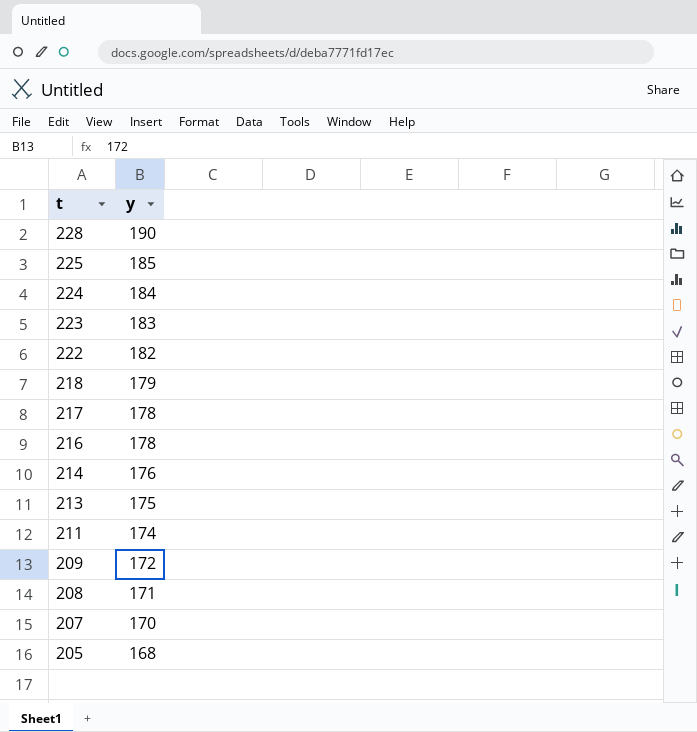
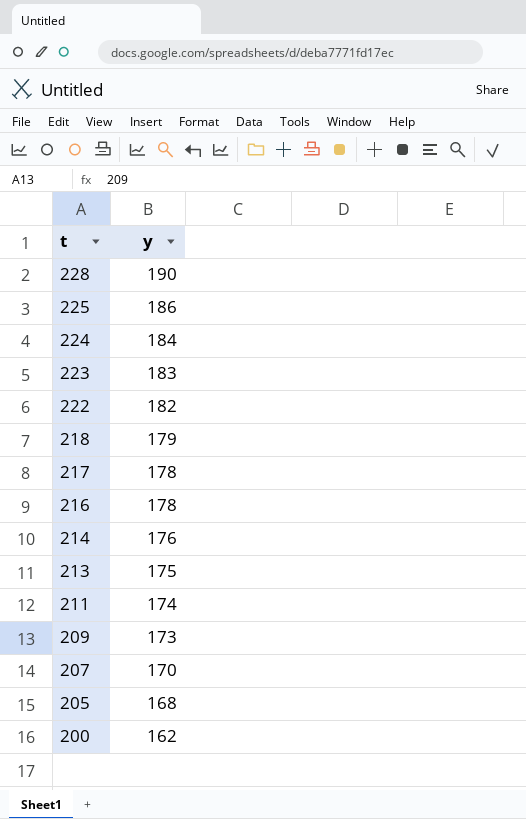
row 208: 171 -> none
225 | y: 185 -> 186
209 | y: 172 -> 173
row 200: none -> 162

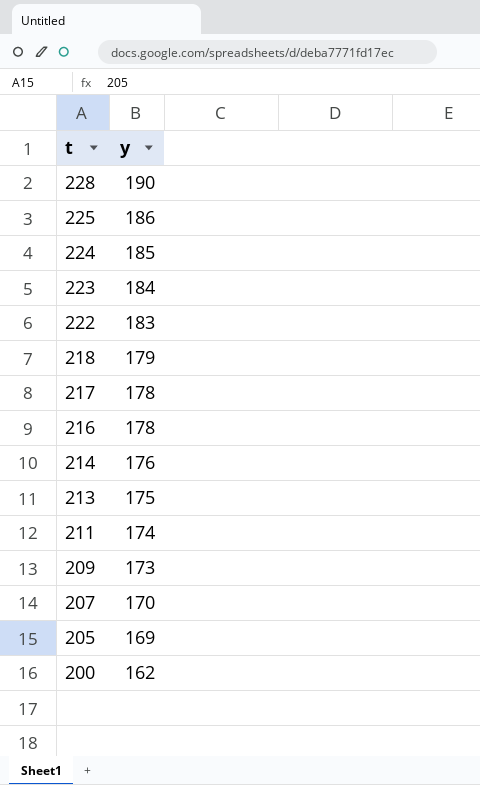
224 | y: 184 -> 185
223 | y: 183 -> 184
222 | y: 182 -> 183
205 | y: 168 -> 169

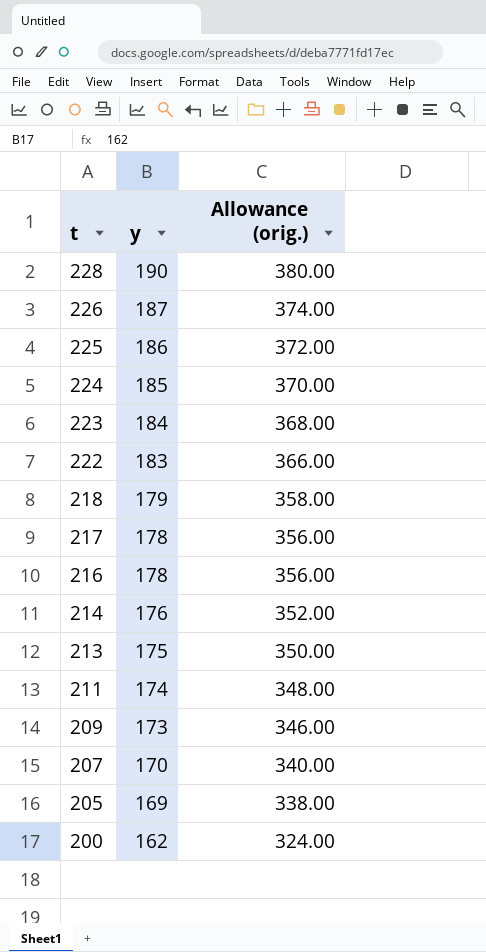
column Allowance (orig.) | formula: none -> [y] * 2
row 226: none -> 187 | 374.00

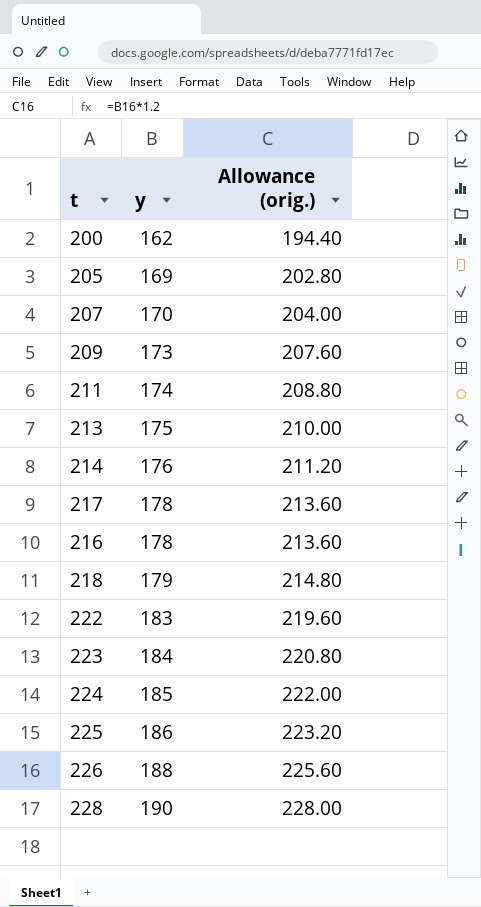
row order: t descending -> y ascending
column Allowance (orig.) | formula: [y] * 2 -> [y] * 1.2
226 | y: 187 -> 188

